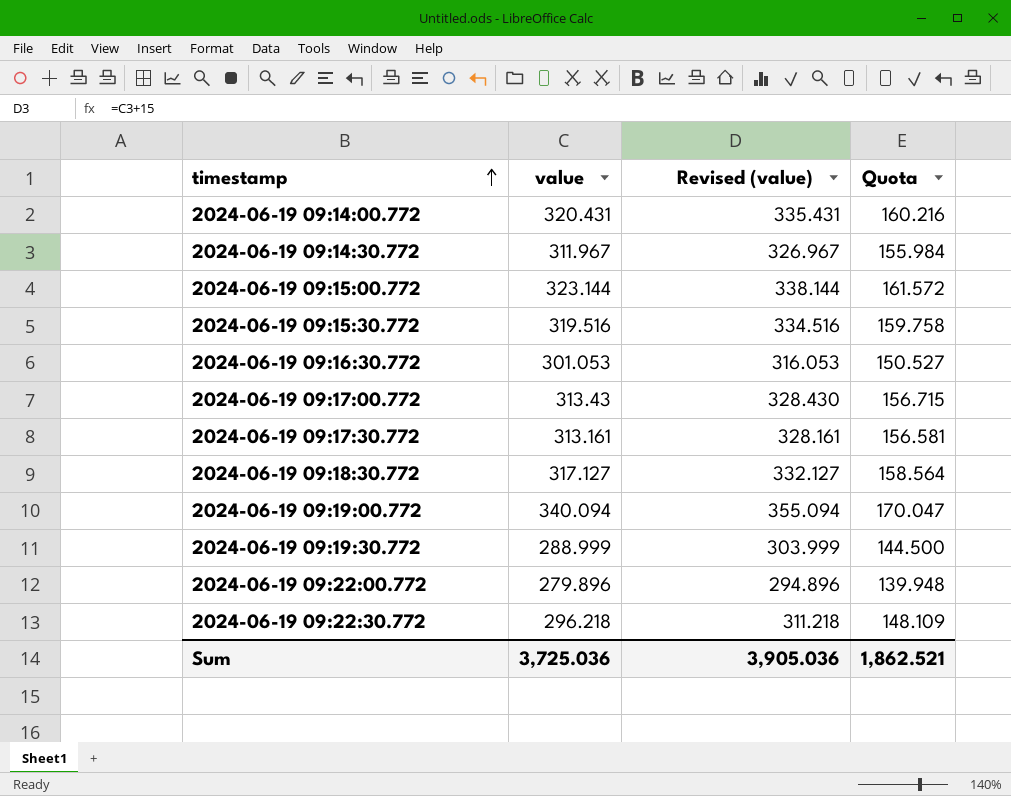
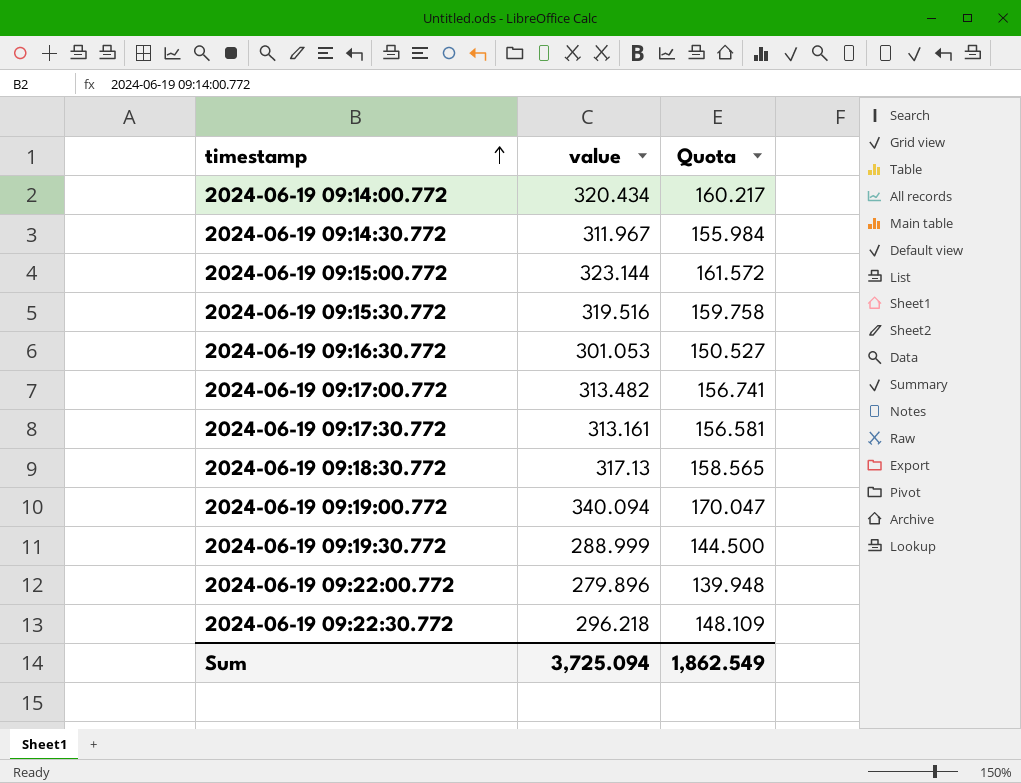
column Revised (value) | formula: [value] + 15 -> none
2024-06-19 09:14:00.772 | value: 320.431 -> 320.434
2024-06-19 09:14:00.772 | Quota: 160.216 -> 160.217
2024-06-19 09:17:00.772 | value: 313.43 -> 313.482
2024-06-19 09:17:00.772 | Quota: 156.715 -> 156.741
2024-06-19 09:18:30.772 | value: 317.127 -> 317.13
2024-06-19 09:18:30.772 | Quota: 158.564 -> 158.565
Sum | value: 3,725.036 -> 3,725.094
Sum | Quota: 1,862.521 -> 1,862.549

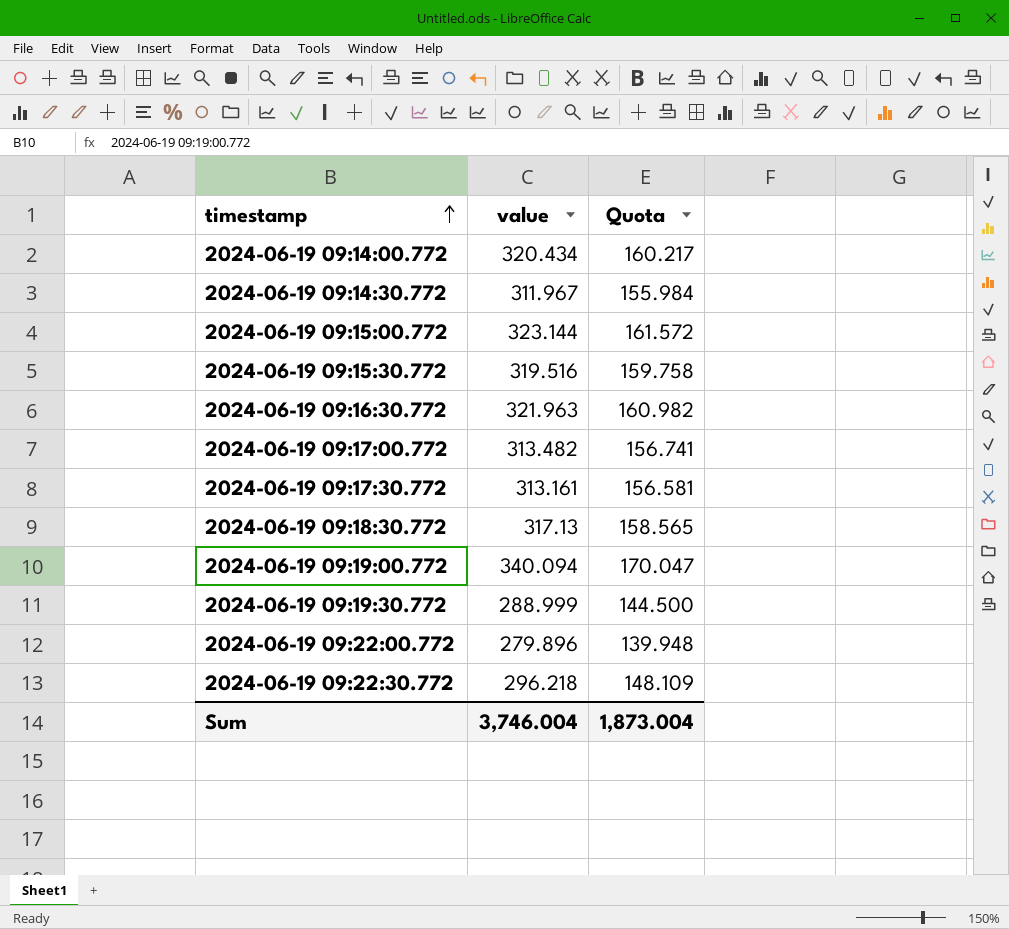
2024-06-19 09:16:30.772 | value: 301.053 -> 321.963
2024-06-19 09:16:30.772 | Quota: 150.527 -> 160.982
Sum | value: 3,725.094 -> 3,746.004
Sum | Quota: 1,862.549 -> 1,873.004

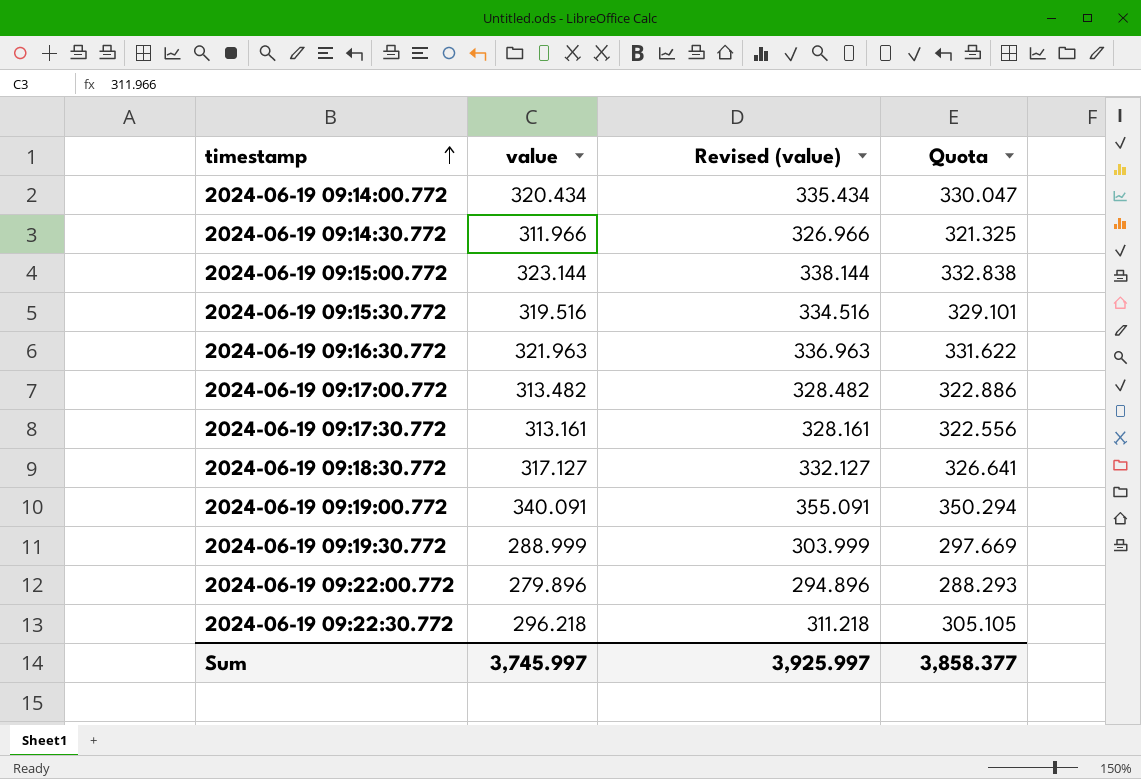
column Revised (value) | formula: none -> [value] + 15
column Quota | formula: [value] * 0.5 -> [value] * 1.03
2024-06-19 09:14:30.772 | value: 311.967 -> 311.966
2024-06-19 09:18:30.772 | value: 317.13 -> 317.127
2024-06-19 09:19:00.772 | value: 340.094 -> 340.091
Sum | value: 3,746.004 -> 3,745.997
Sum | Quota: 1,873.004 -> 3,858.377

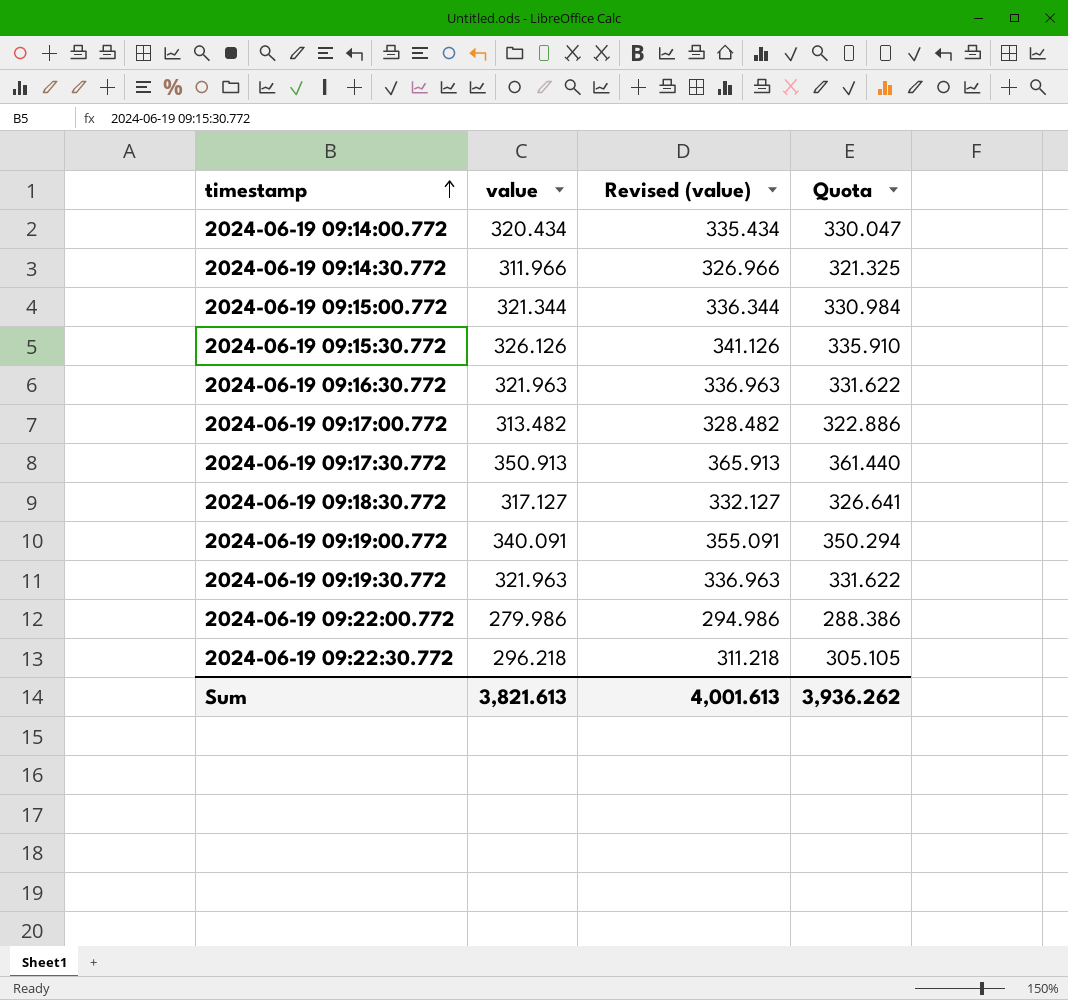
2024-06-19 09:15:00.772 | value: 323.144 -> 321.344
2024-06-19 09:15:00.772 | Revised (value): 338.144 -> 336.344
2024-06-19 09:15:00.772 | Quota: 332.838 -> 330.984
2024-06-19 09:15:30.772 | value: 319.516 -> 326.126
2024-06-19 09:15:30.772 | Revised (value): 334.516 -> 341.126
2024-06-19 09:15:30.772 | Quota: 329.101 -> 335.910
2024-06-19 09:17:30.772 | value: 313.161 -> 350.913
2024-06-19 09:17:30.772 | Revised (value): 328.161 -> 365.913
2024-06-19 09:17:30.772 | Quota: 322.556 -> 361.440
2024-06-19 09:19:30.772 | value: 288.999 -> 321.963
2024-06-19 09:19:30.772 | Revised (value): 303.999 -> 336.963
2024-06-19 09:19:30.772 | Quota: 297.669 -> 331.622
2024-06-19 09:22:00.772 | value: 279.896 -> 279.986
2024-06-19 09:22:00.772 | Revised (value): 294.896 -> 294.986
2024-06-19 09:22:00.772 | Quota: 288.293 -> 288.386
Sum | value: 3,745.997 -> 3,821.613
Sum | Revised (value): 3,925.997 -> 4,001.613
Sum | Quota: 3,858.377 -> 3,936.262

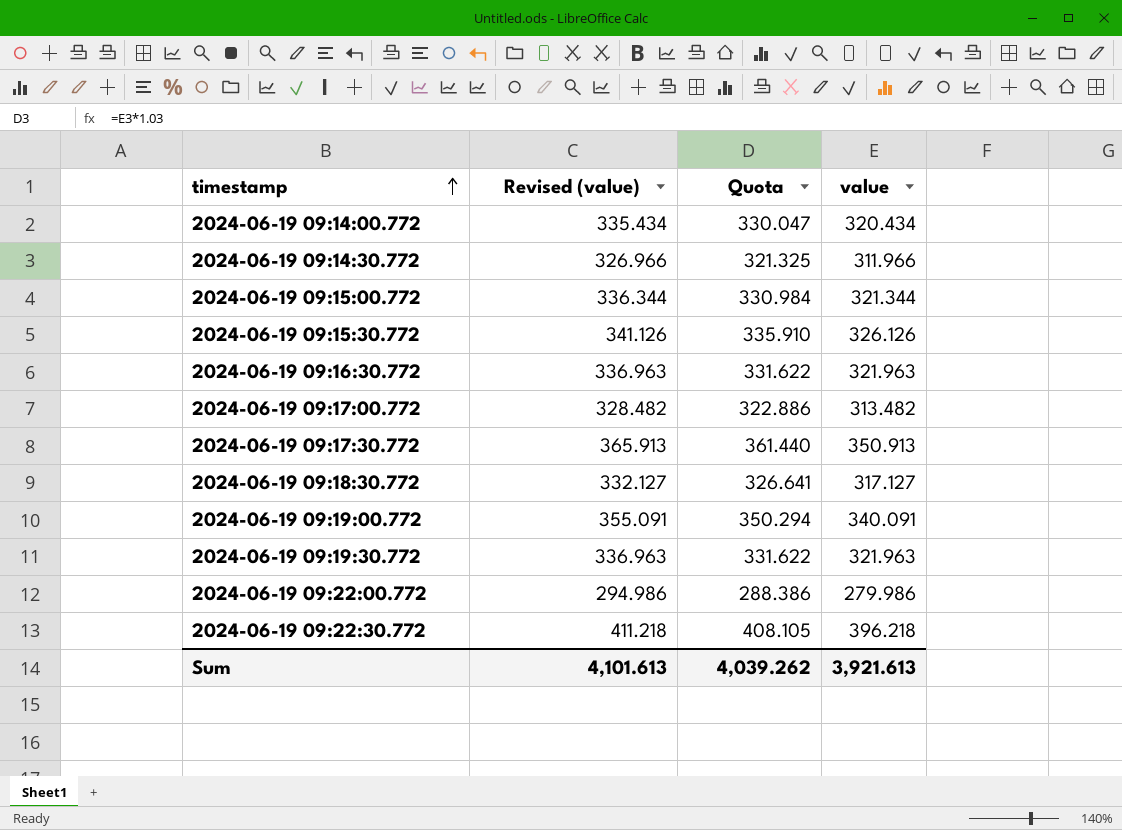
column value | position: 2 -> 4
2024-06-19 09:22:30.772 | Revised (value): 311.218 -> 411.218
2024-06-19 09:22:30.772 | Quota: 305.105 -> 408.105
2024-06-19 09:22:30.772 | value: 296.218 -> 396.218
Sum | Revised (value): 4,001.613 -> 4,101.613
Sum | Quota: 3,936.262 -> 4,039.262
Sum | value: 3,821.613 -> 3,921.613

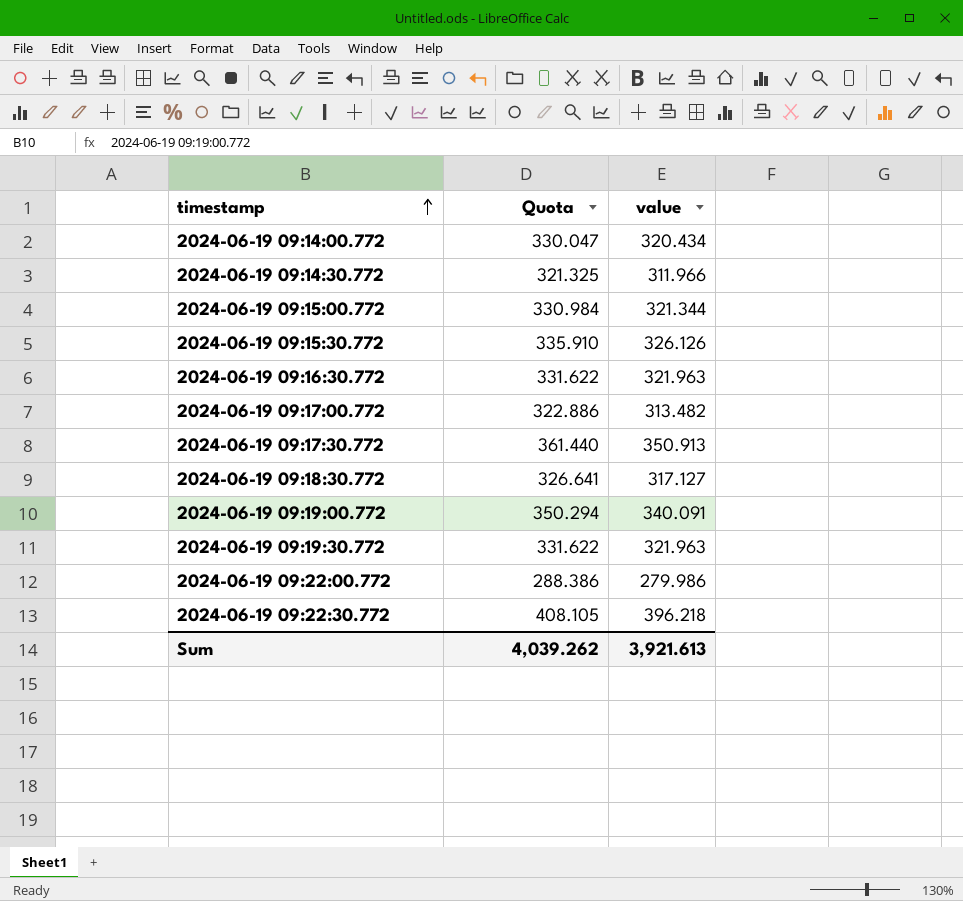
column Revised (value) | formula: [value] + 15 -> none

